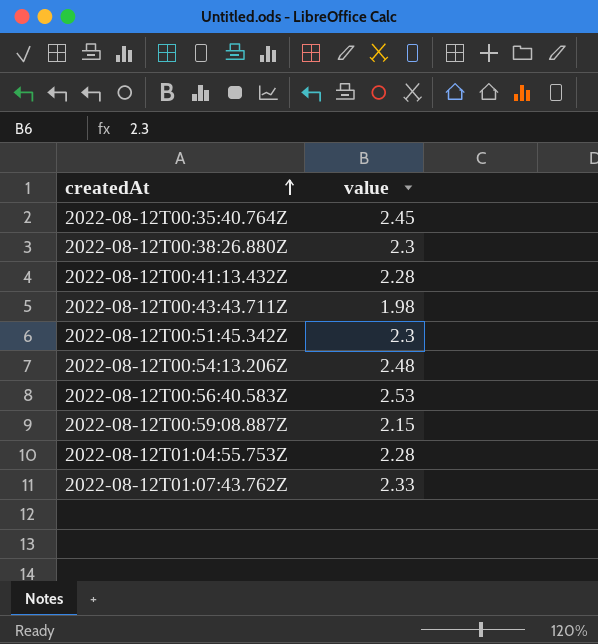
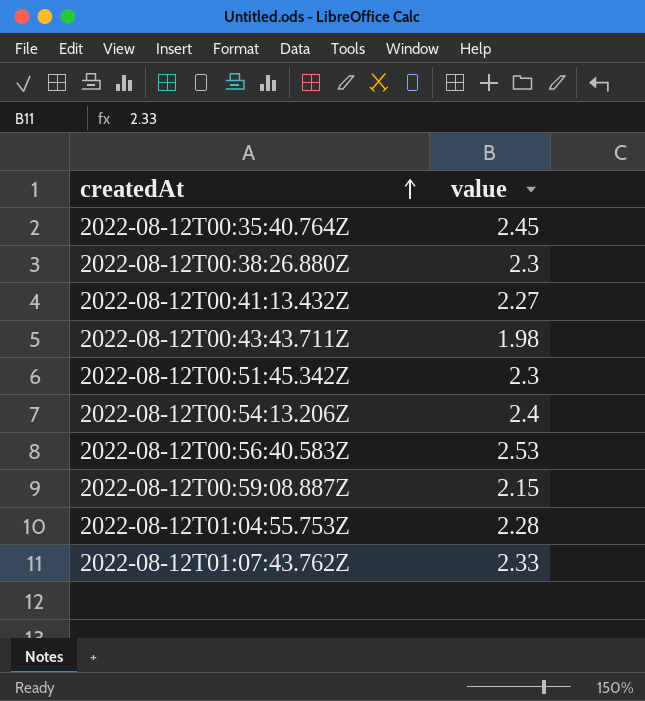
2022-08-12T00:41:13.432Z | value: 2.28 -> 2.27
2022-08-12T00:54:13.206Z | value: 2.48 -> 2.4

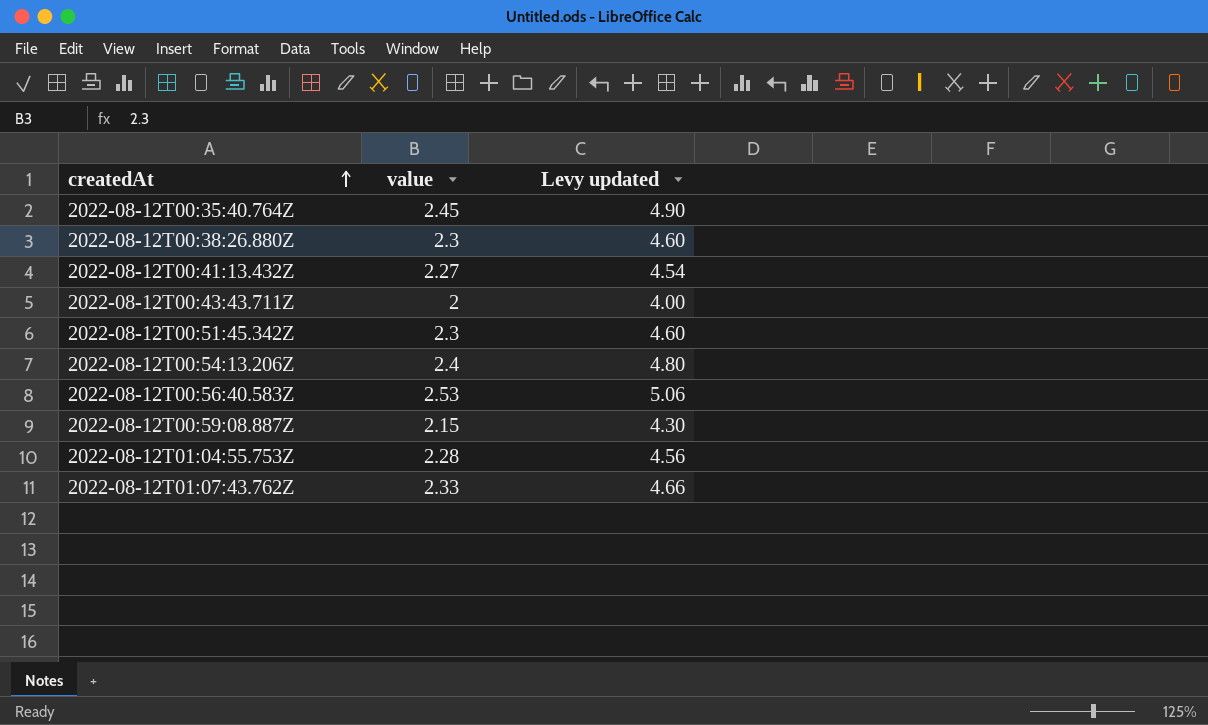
column Levy updated | formula: none -> [value] * 2
2022-08-12T00:43:43.711Z | value: 1.98 -> 2

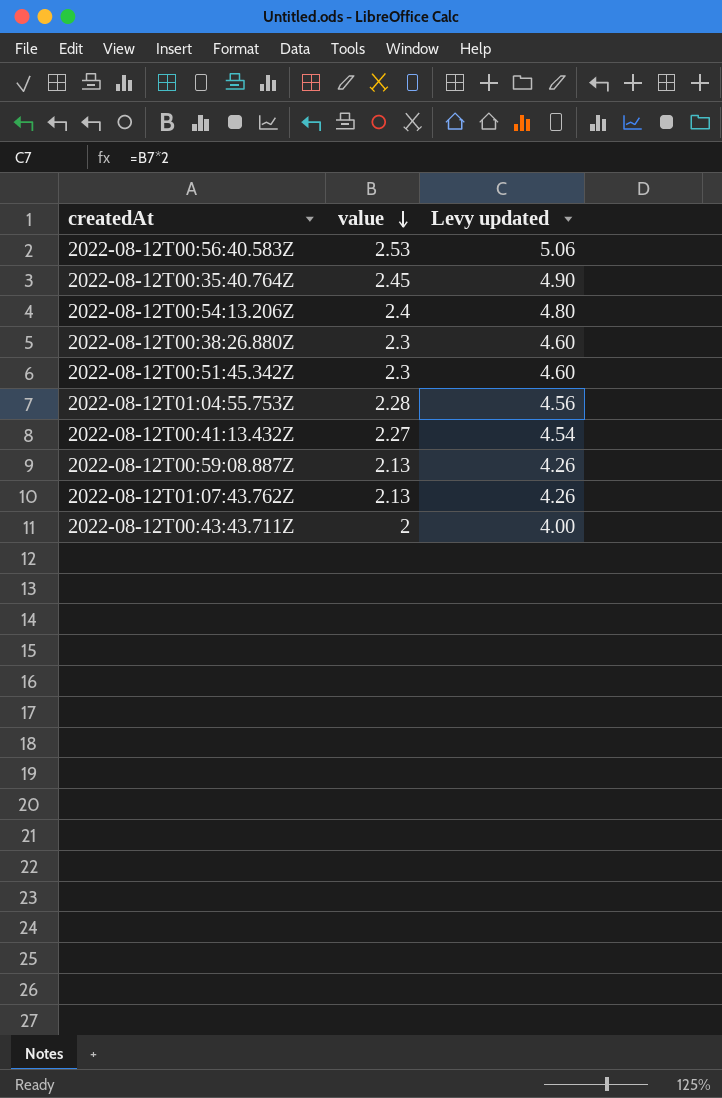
row order: createdAt ascending -> value descending
2022-08-12T00:59:08.887Z | value: 2.15 -> 2.13
2022-08-12T00:59:08.887Z | Levy updated: 4.30 -> 4.26
2022-08-12T01:07:43.762Z | value: 2.33 -> 2.13
2022-08-12T01:07:43.762Z | Levy updated: 4.66 -> 4.26

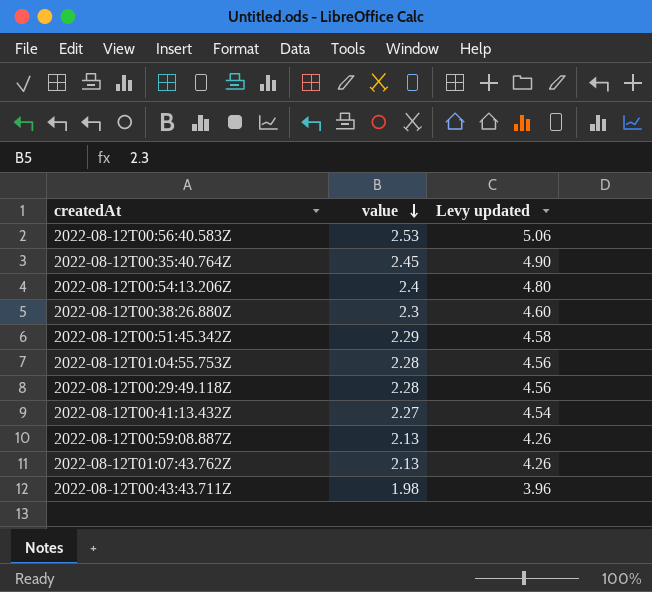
2022-08-12T00:51:45.342Z | value: 2.3 -> 2.29
2022-08-12T00:51:45.342Z | Levy updated: 4.60 -> 4.58
row 2022-08-12T00:29:49.118Z: none -> 2.28 | 4.56
2022-08-12T00:43:43.711Z | value: 2 -> 1.98
2022-08-12T00:43:43.711Z | Levy updated: 4.00 -> 3.96

